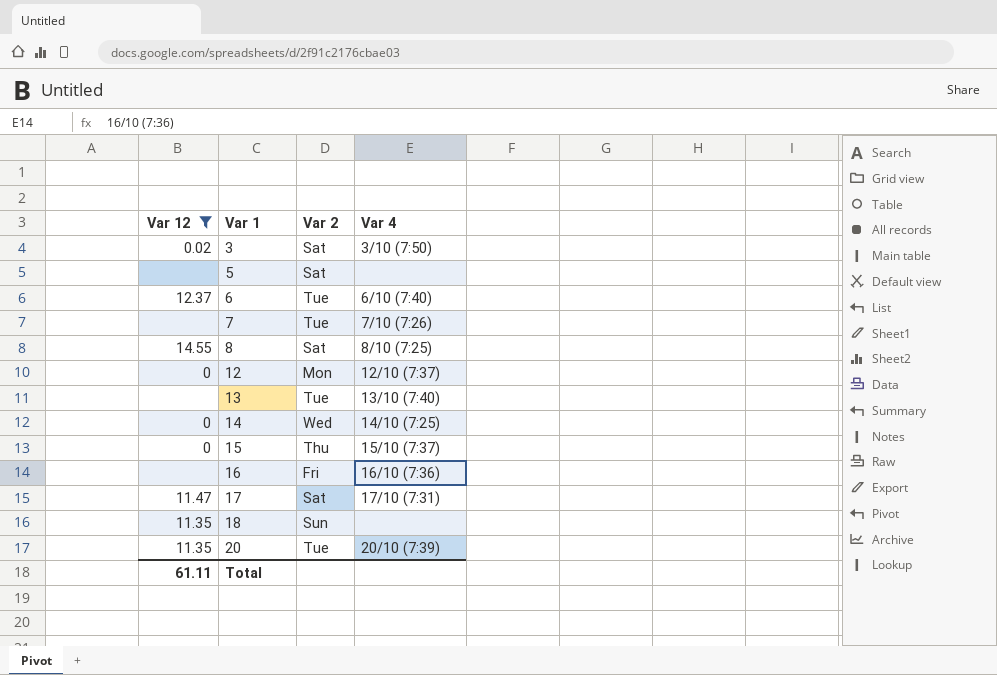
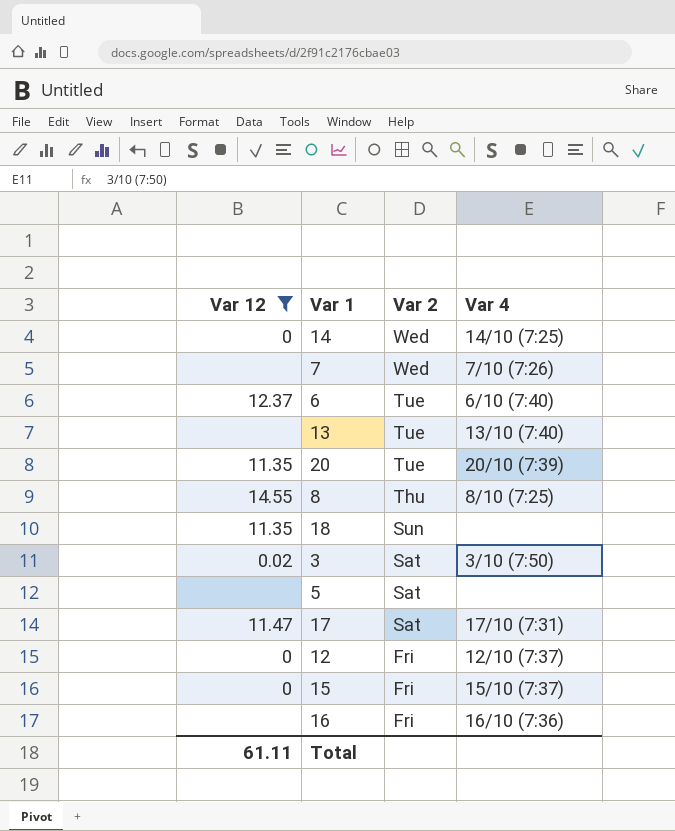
row order: Var 1 ascending -> Var 2 descending
7 | Var 2: Tue -> Wed
8 | Var 2: Sat -> Thu
12 | Var 2: Mon -> Fri
15 | Var 2: Thu -> Fri

